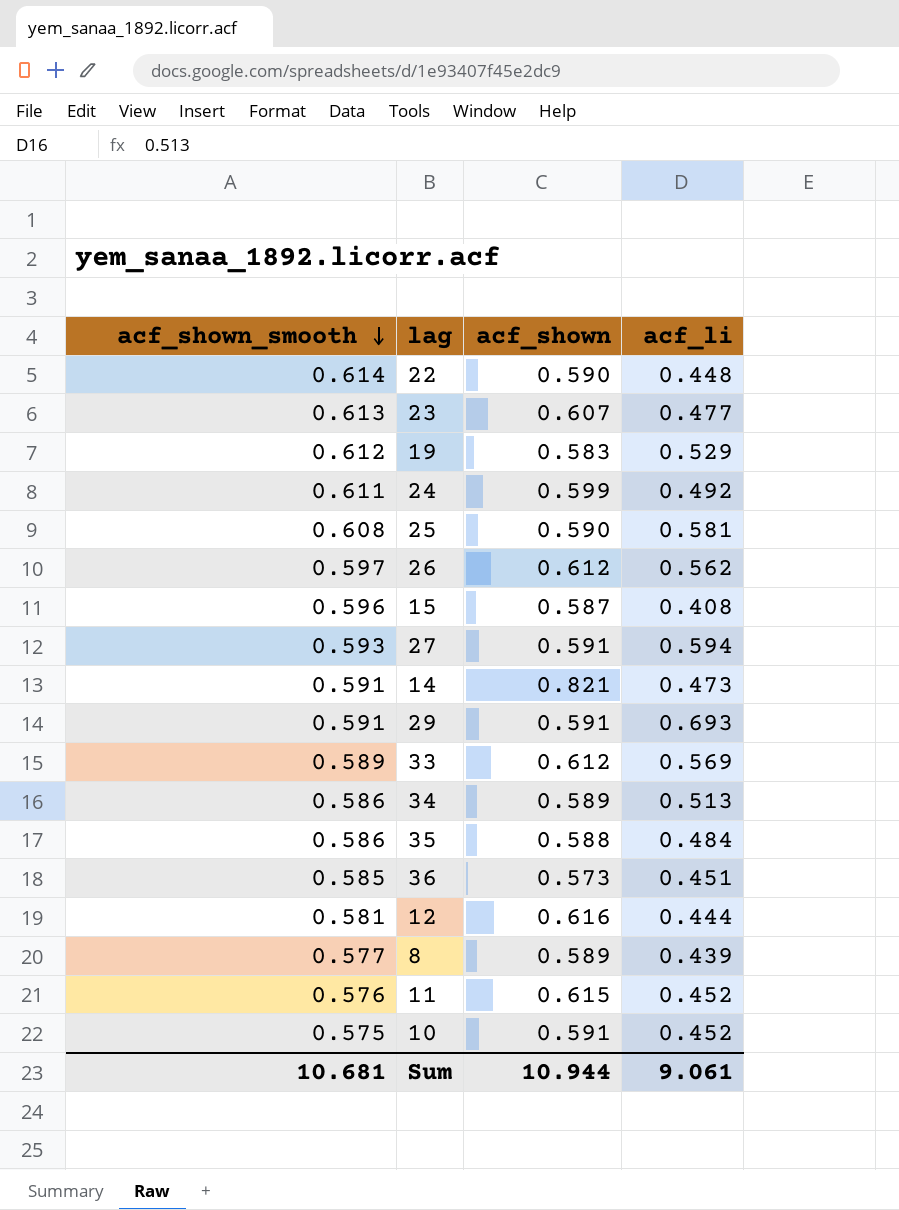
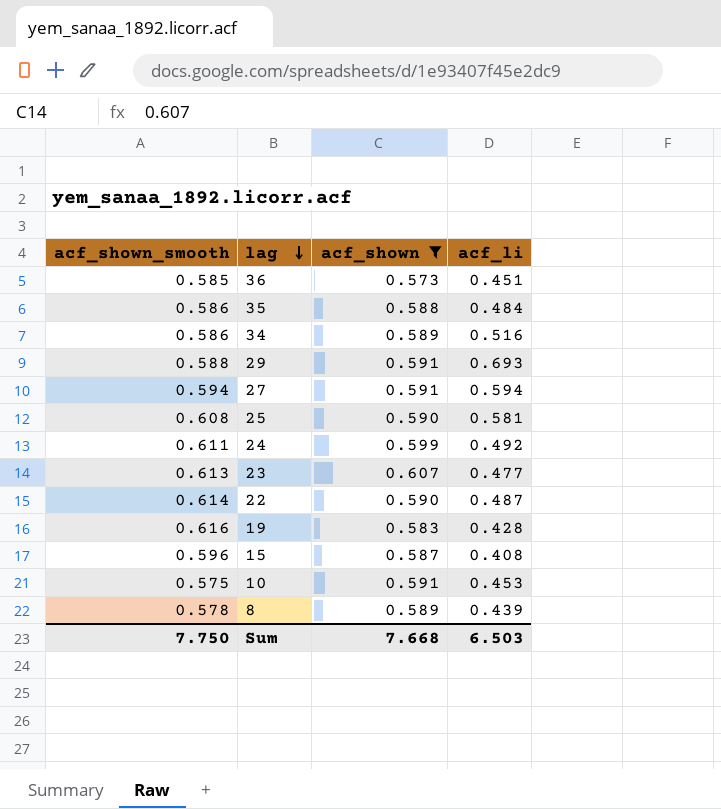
filter: none -> acf_shown <= 0.607
row order: acf_shown_smooth descending -> lag descending
34 | acf_li: 0.513 -> 0.516
29 | acf_shown_smooth: 0.591 -> 0.588
27 | acf_shown_smooth: 0.593 -> 0.594
22 | acf_li: 0.448 -> 0.487
19 | acf_shown_smooth: 0.612 -> 0.616
19 | acf_li: 0.529 -> 0.428
10 | acf_li: 0.452 -> 0.453
8 | acf_shown_smooth: 0.577 -> 0.578
Sum | acf_shown_smooth: 10.681 -> 7.750
Sum | acf_shown: 10.944 -> 7.668
Sum | acf_li: 9.061 -> 6.503

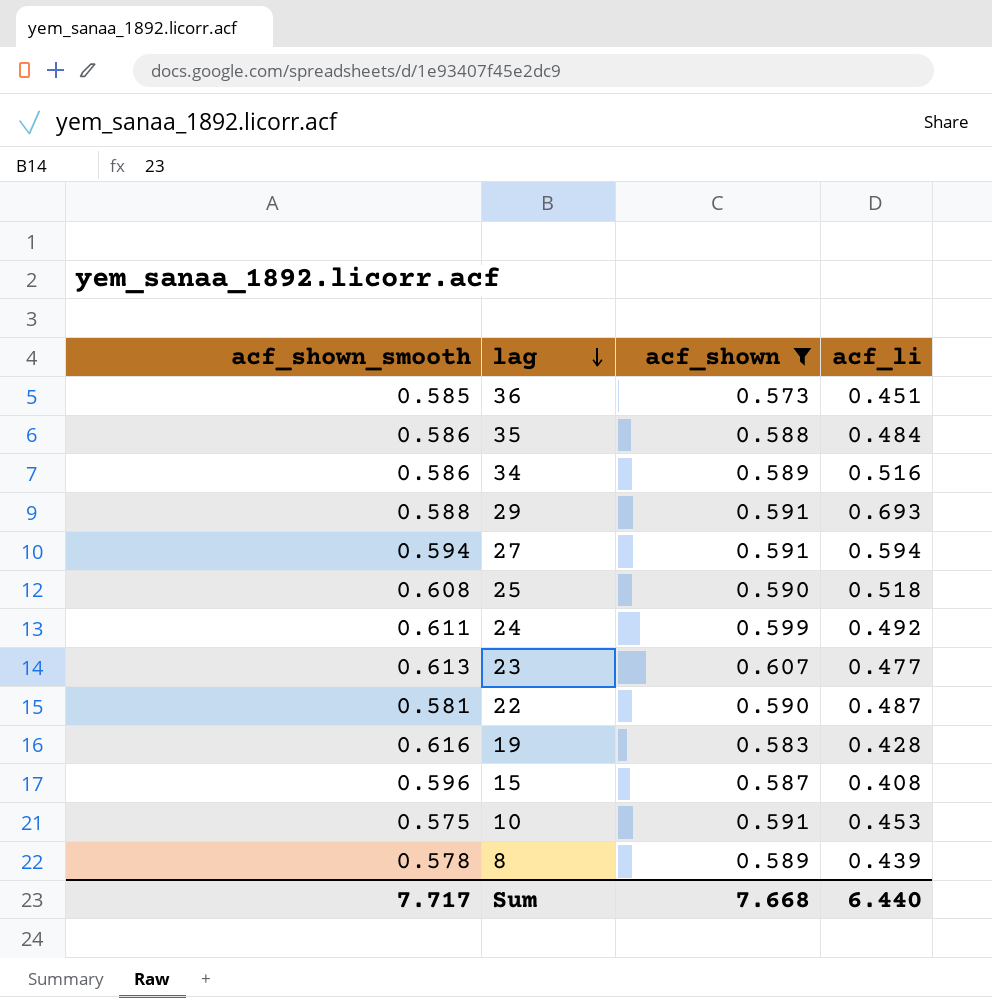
25 | acf_li: 0.581 -> 0.518
22 | acf_shown_smooth: 0.614 -> 0.581
Sum | acf_shown_smooth: 7.750 -> 7.717
Sum | acf_li: 6.503 -> 6.440

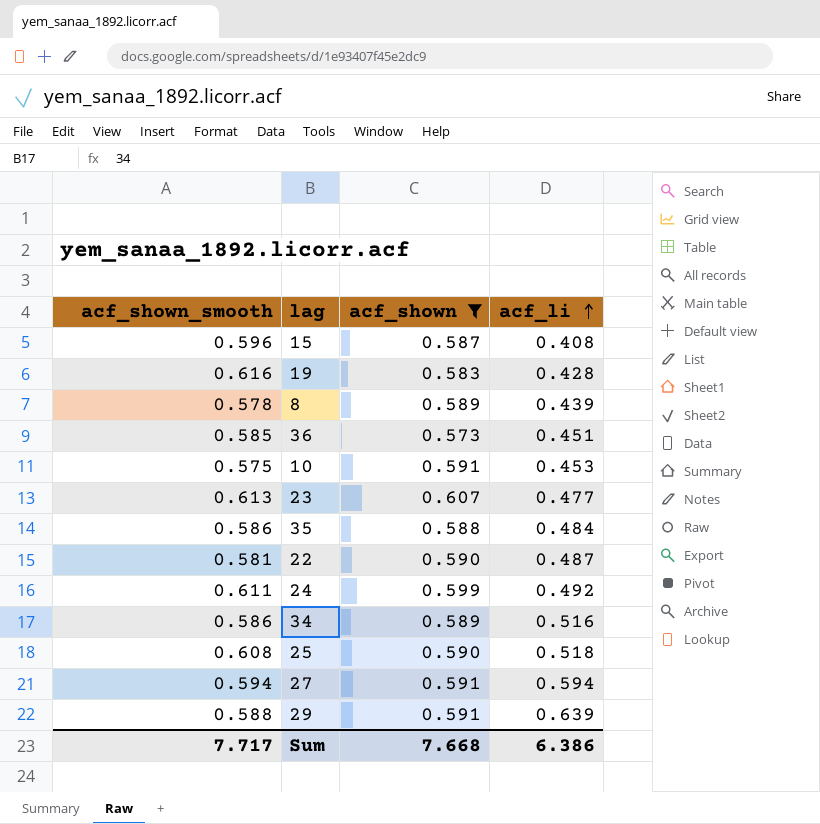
row order: lag descending -> acf_li ascending
29 | acf_li: 0.693 -> 0.639
Sum | acf_li: 6.440 -> 6.386

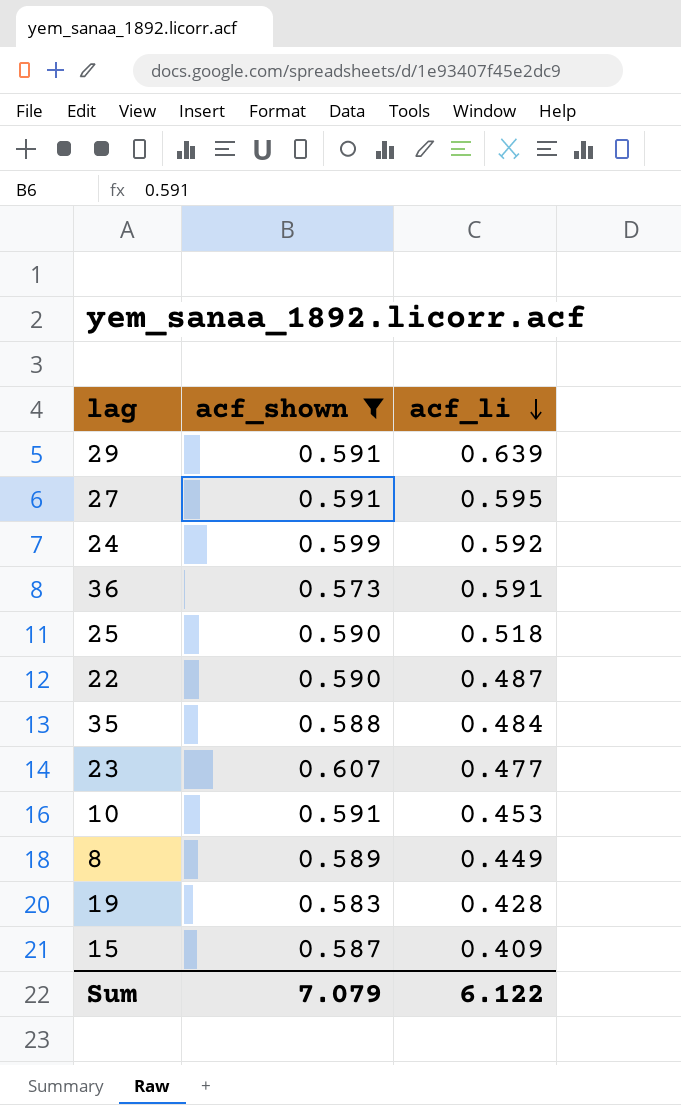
row order: acf_li ascending -> acf_li descending
column acf_shown_smooth | position: 1 -> none
row 34: 0.586 | 0.589 | 0.516 -> none
27 | acf_li: 0.594 -> 0.595
24 | acf_li: 0.492 -> 0.592
36 | acf_li: 0.451 -> 0.591
8 | acf_li: 0.439 -> 0.449
15 | acf_li: 0.408 -> 0.409
Sum | acf_shown: 7.668 -> 7.079
Sum | acf_li: 6.386 -> 6.122

